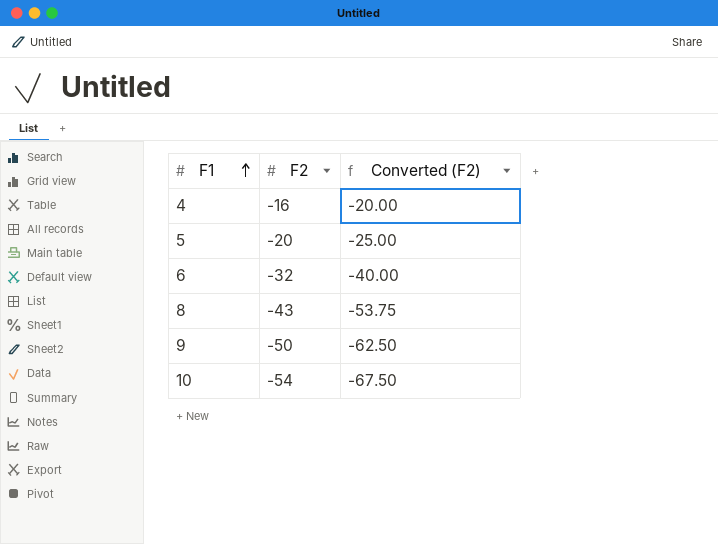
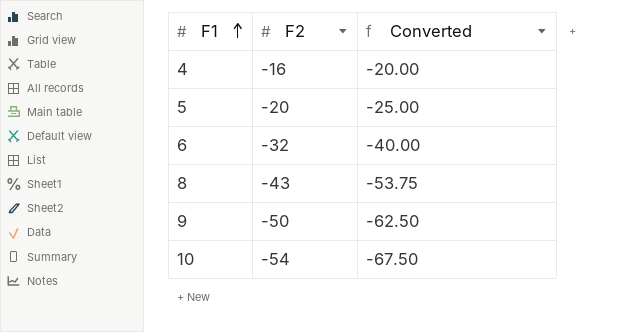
column name: Converted (F2) -> Converted

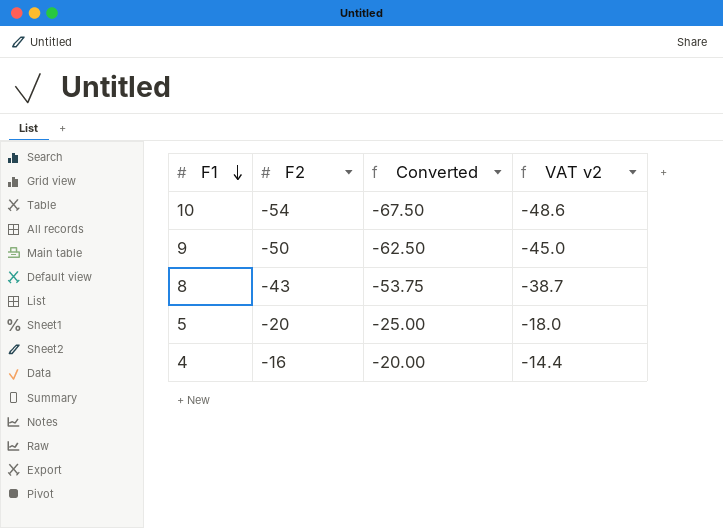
row order: F1 ascending -> F1 descending
column VAT v2 | formula: none -> [F2] * 0.9
row 6: -32 | -40.00 -> none

